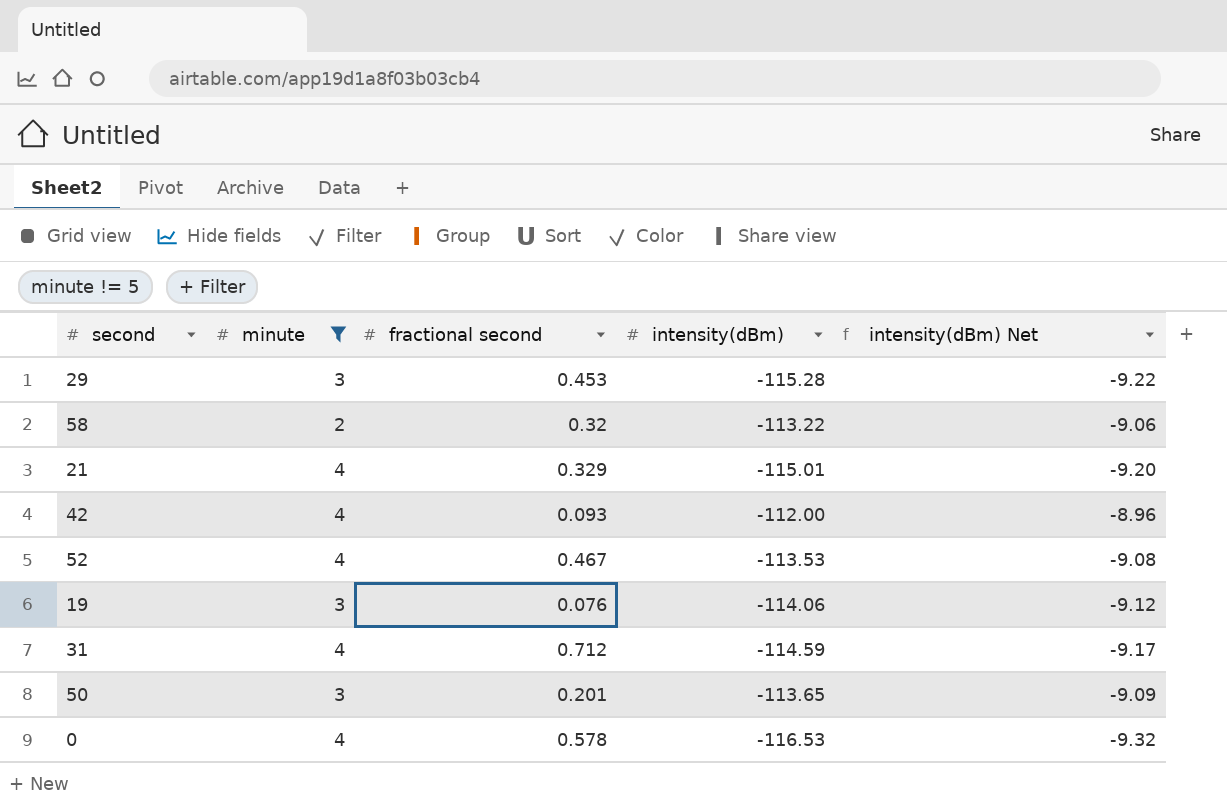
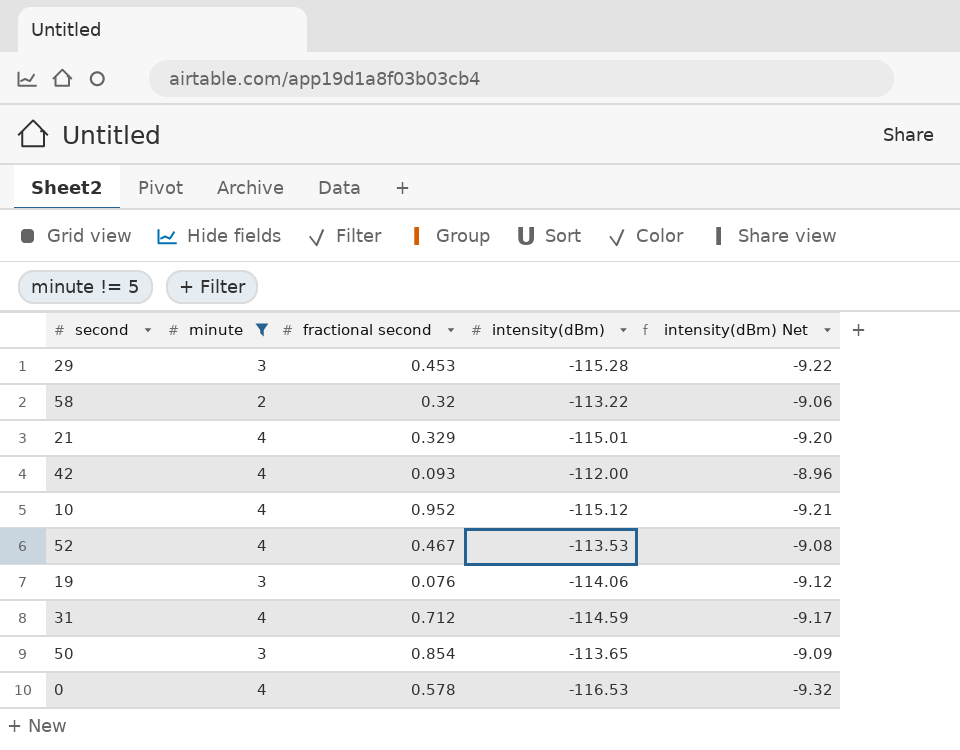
row 10: none -> 4 | 0.952 | -115.12 | -9.21
50 | fractional second: 0.201 -> 0.854

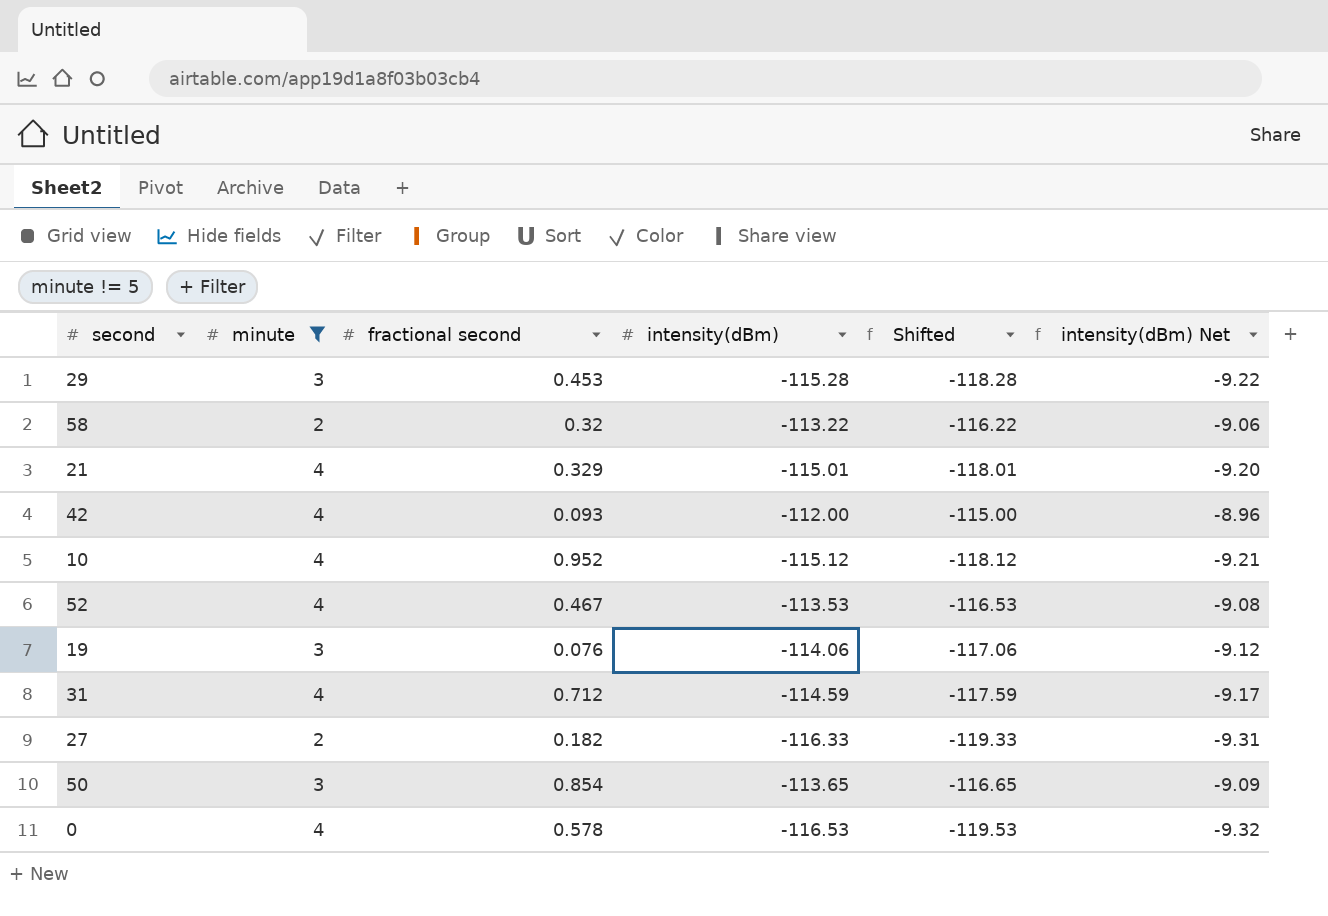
column Shifted | formula: none -> [intensity(dBm)] - 3
row 27: none -> 2 | 0.182 | -116.33 | -119.33 | -9.31

